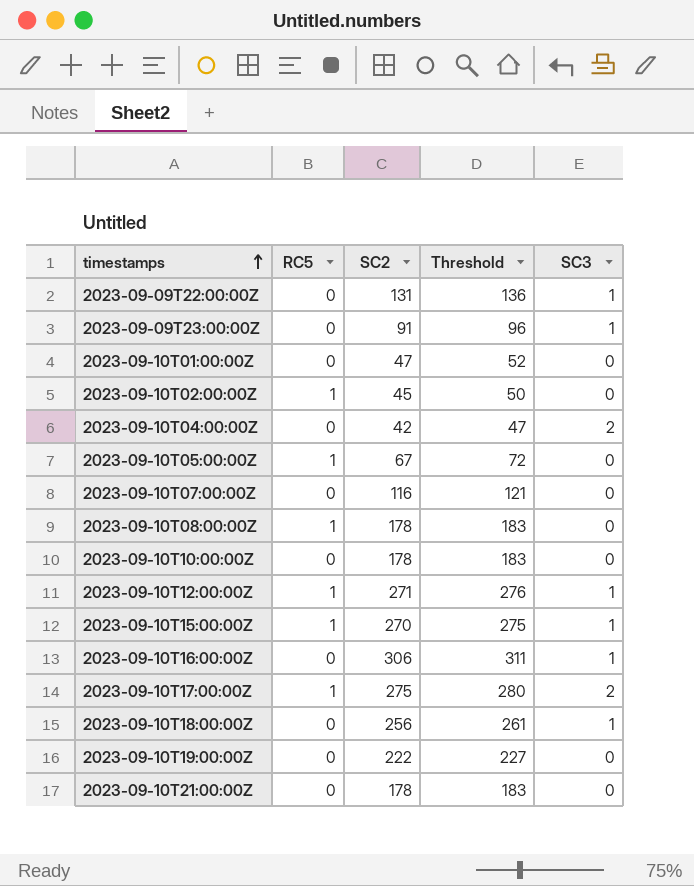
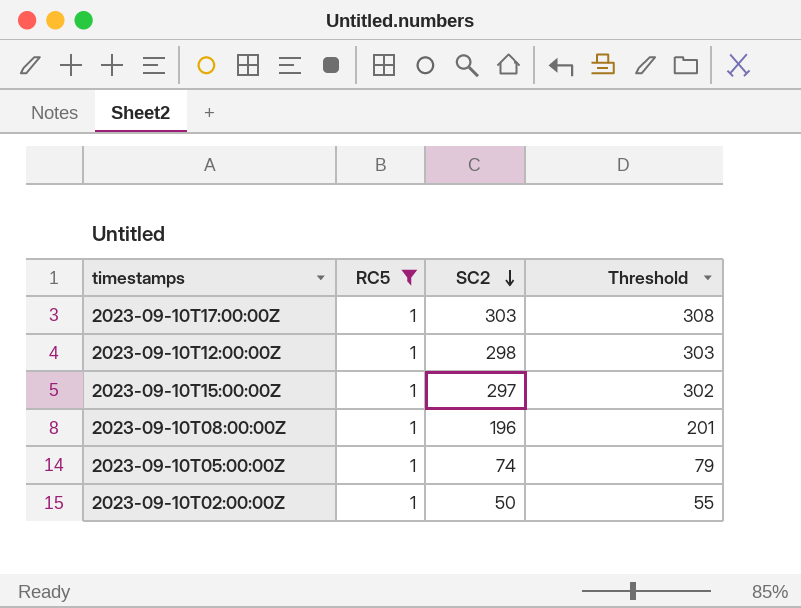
filter: none -> RC5 = 1
row order: timestamps ascending -> SC2 descending
column SC3 | position: 5 -> none
2023-09-10T17:00:00Z | SC2: 275 -> 303
2023-09-10T17:00:00Z | Threshold: 280 -> 308
2023-09-10T12:00:00Z | SC2: 271 -> 298
2023-09-10T12:00:00Z | Threshold: 276 -> 303
2023-09-10T15:00:00Z | SC2: 270 -> 297
2023-09-10T15:00:00Z | Threshold: 275 -> 302
2023-09-10T08:00:00Z | SC2: 178 -> 196
2023-09-10T08:00:00Z | Threshold: 183 -> 201
2023-09-10T05:00:00Z | SC2: 67 -> 74
2023-09-10T05:00:00Z | Threshold: 72 -> 79
2023-09-10T02:00:00Z | SC2: 45 -> 50
2023-09-10T02:00:00Z | Threshold: 50 -> 55

